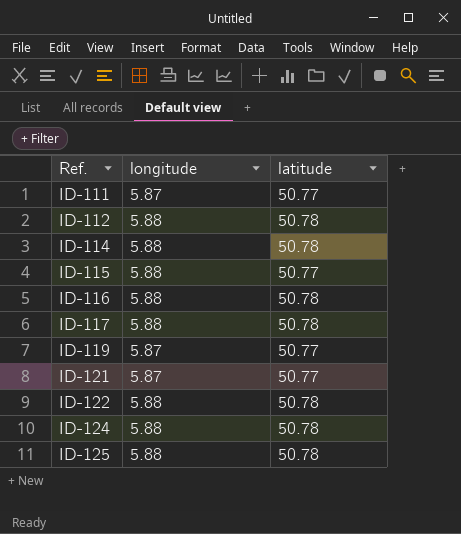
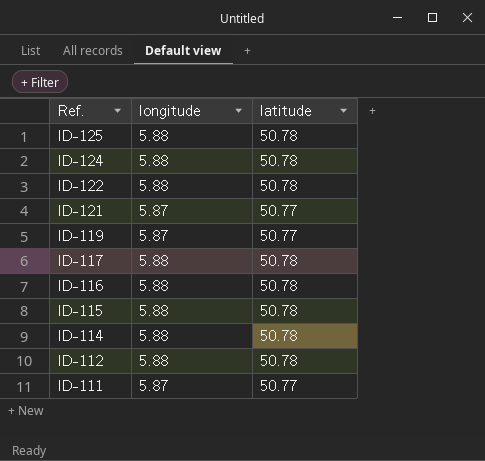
row order: Ref. ascending -> Ref. descending
ID-115 | latitude: 50.77 -> 50.78

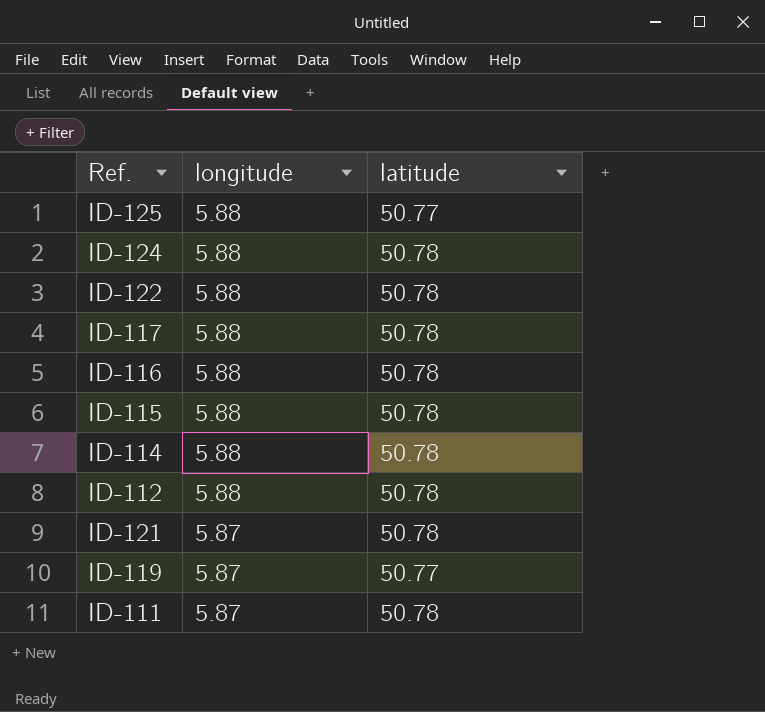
row order: Ref. descending -> longitude descending
ID-125 | latitude: 50.78 -> 50.77
ID-121 | latitude: 50.77 -> 50.78
ID-111 | latitude: 50.77 -> 50.78

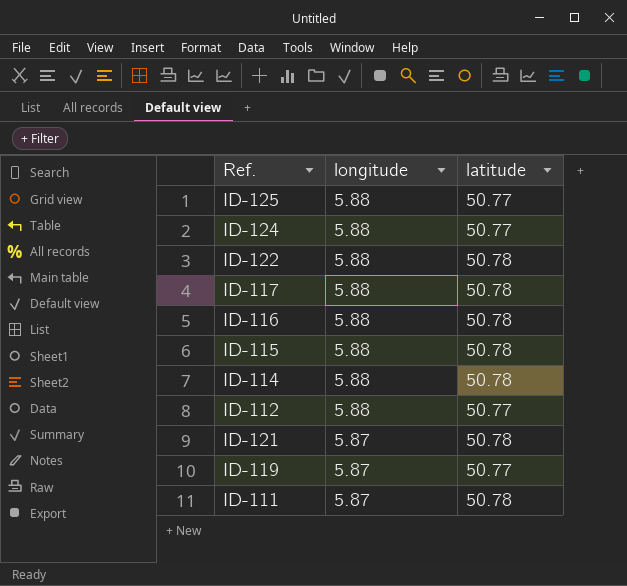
ID-124 | latitude: 50.78 -> 50.77
ID-112 | latitude: 50.78 -> 50.77

